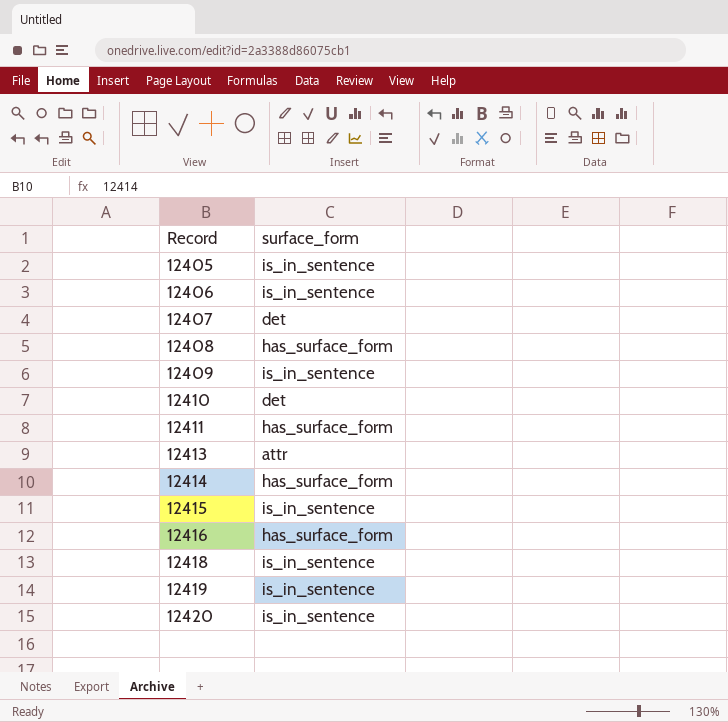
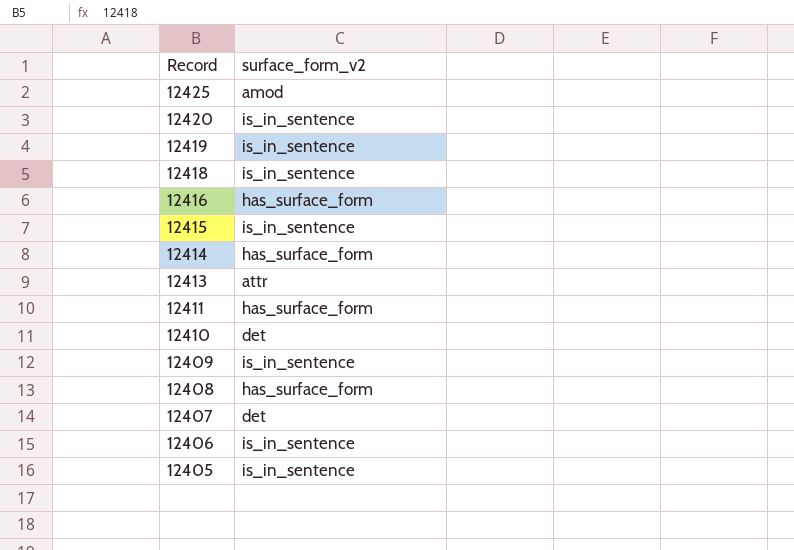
row order: Record ascending -> Record descending
column name: surface_form -> surface_form_v2
row 12425: none -> amod

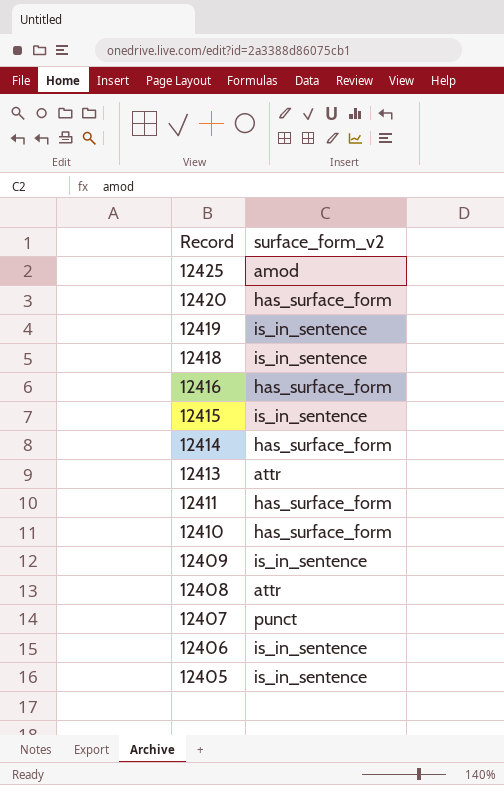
12420 | surface_form_v2: is_in_sentence -> has_surface_form
12410 | surface_form_v2: det -> has_surface_form
12408 | surface_form_v2: has_surface_form -> attr
12407 | surface_form_v2: det -> punct

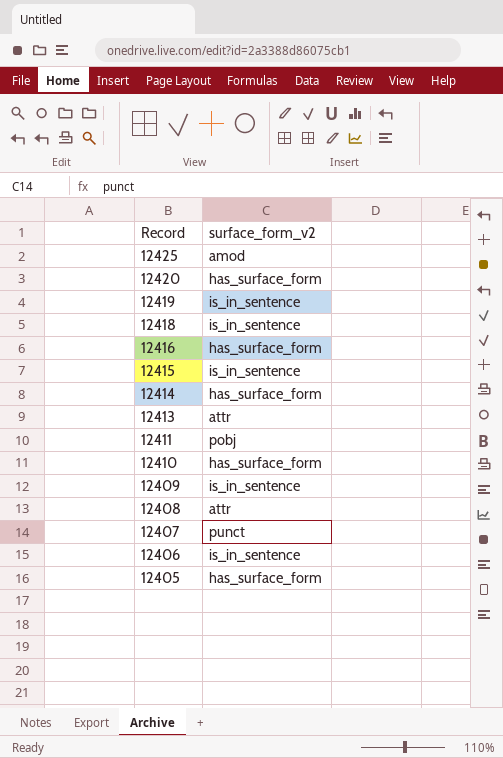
12411 | surface_form_v2: has_surface_form -> pobj
12405 | surface_form_v2: is_in_sentence -> has_surface_form

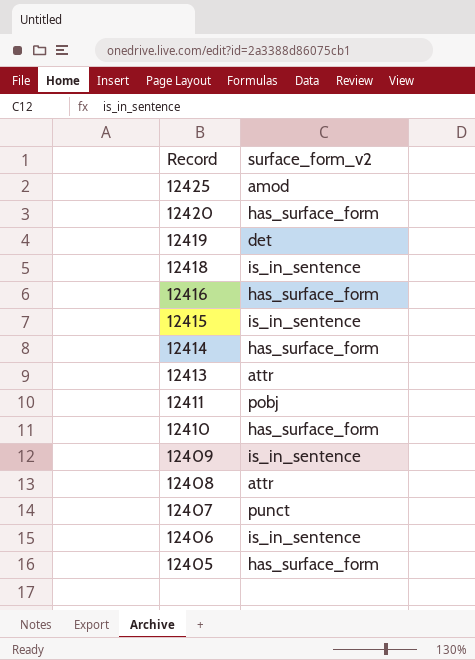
12419 | surface_form_v2: is_in_sentence -> det

